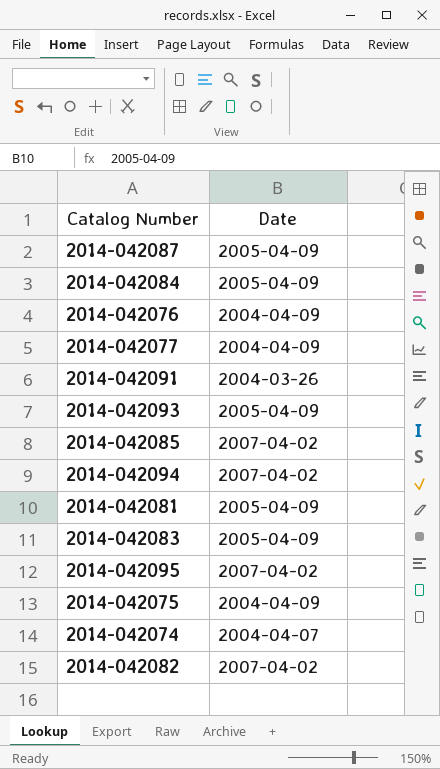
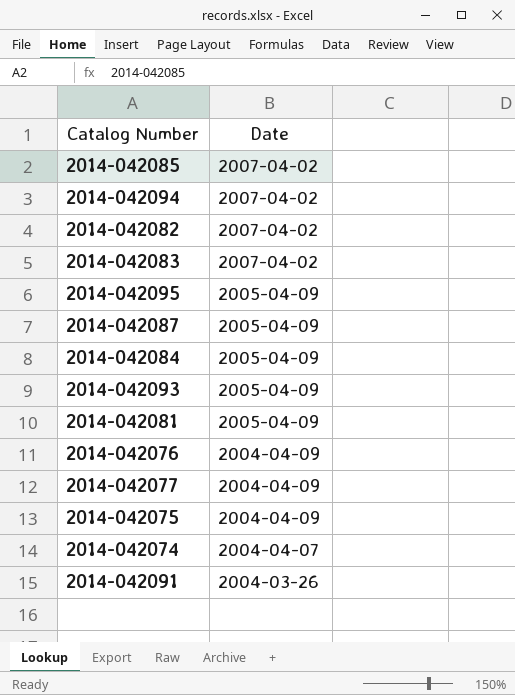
row order: none -> Date descending
2014-042083 | Date: 2005-04-09 -> 2007-04-02
2014-042095 | Date: 2007-04-02 -> 2005-04-09

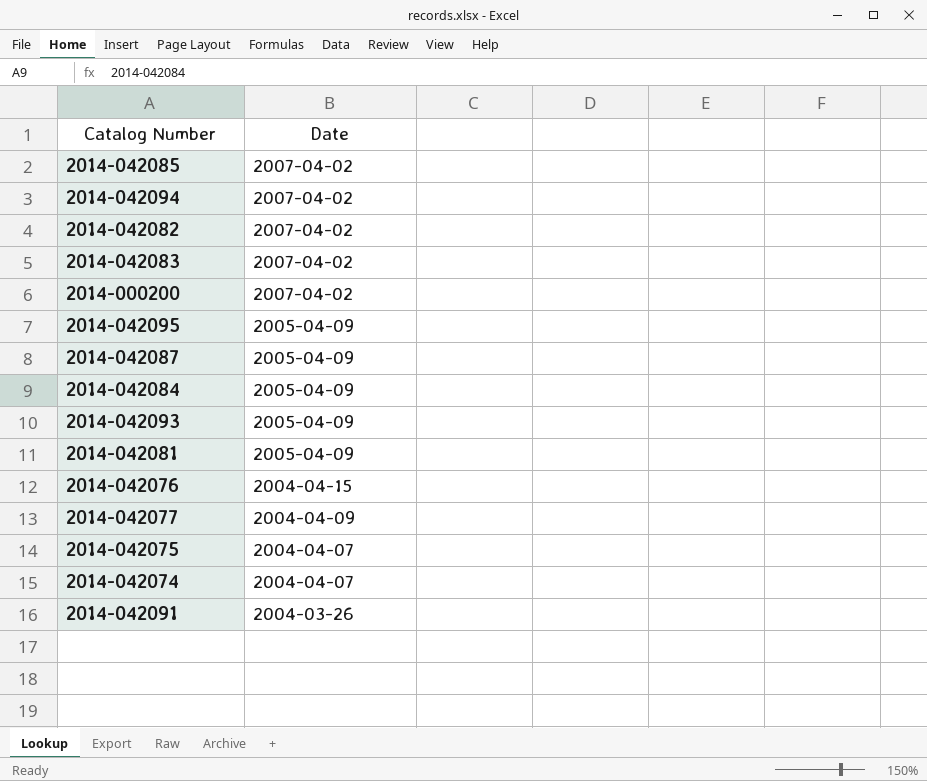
row 2014-000200: none -> 2007-04-02
2014-042076 | Date: 2004-04-09 -> 2004-04-15
2014-042075 | Date: 2004-04-09 -> 2004-04-07

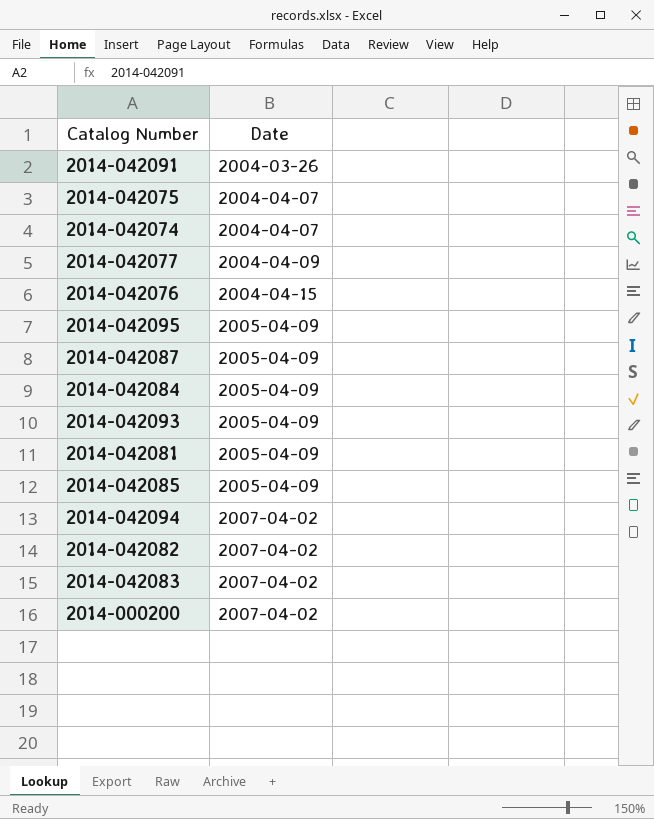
row order: Date descending -> Date ascending
2014-042085 | Date: 2007-04-02 -> 2005-04-09

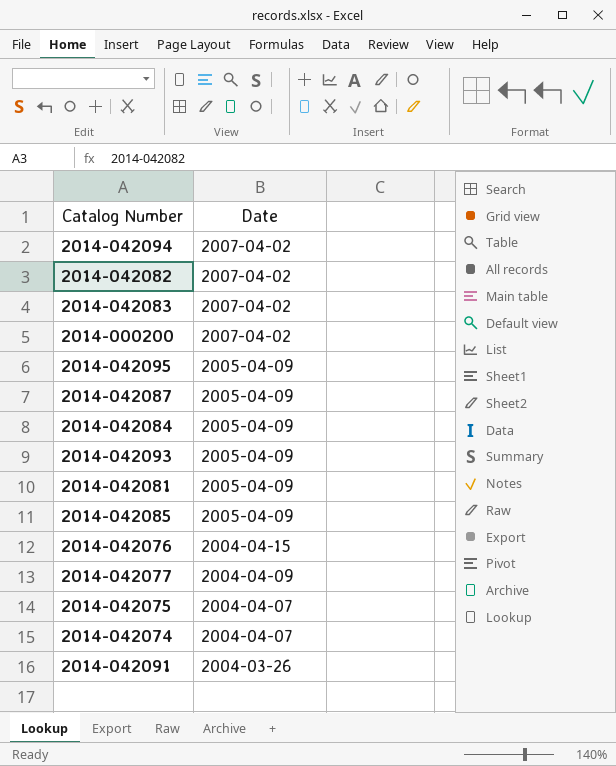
row order: Date ascending -> Date descending

